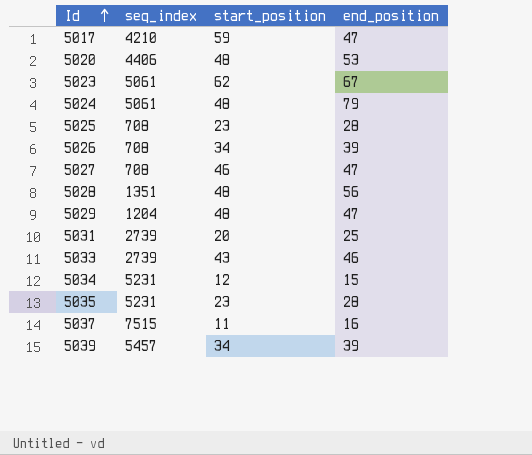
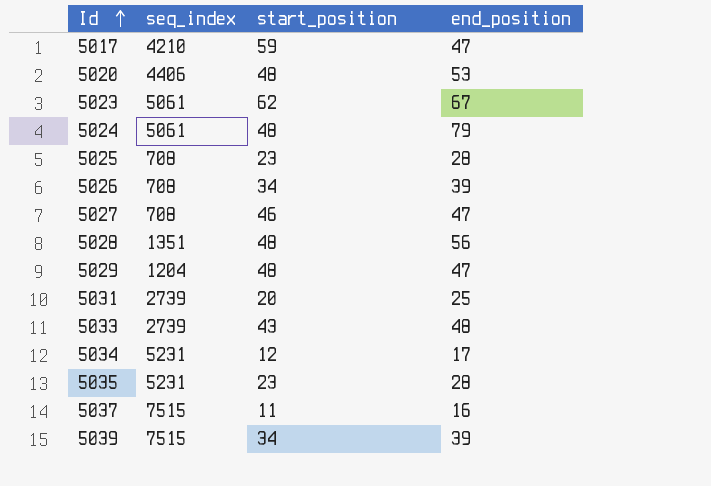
5033 | end_position: 46 -> 48
5034 | end_position: 15 -> 17
5039 | seq_index: 5457 -> 7515

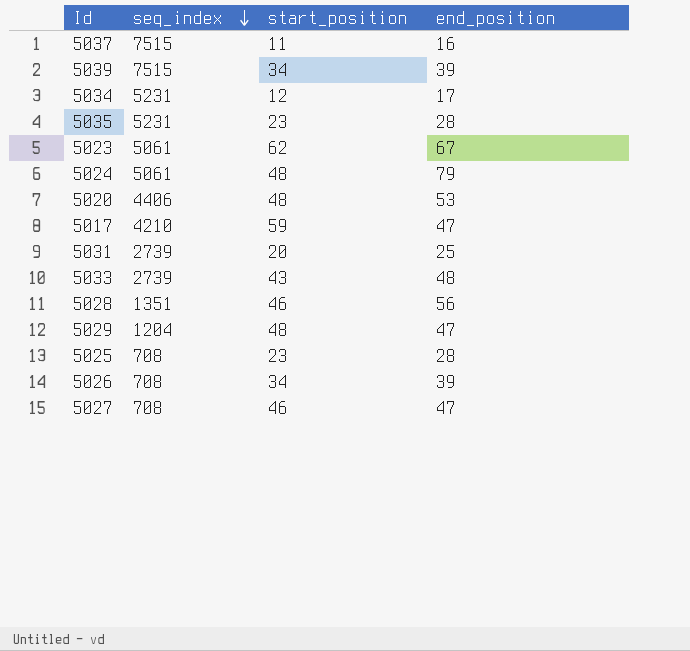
row order: Id ascending -> seq_index descending
5028 | start_position: 48 -> 46

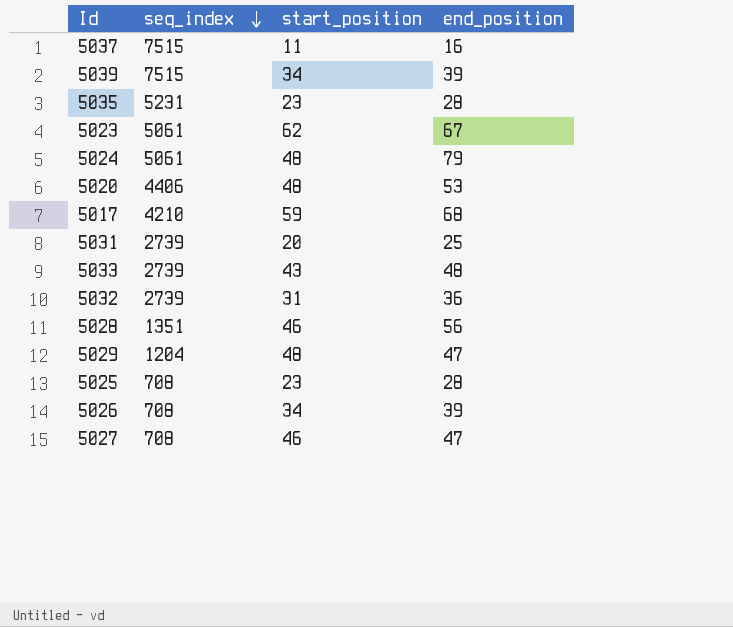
row 5034: 5231 | 12 | 17 -> none
5017 | end_position: 47 -> 68
row 5032: none -> 2739 | 31 | 36

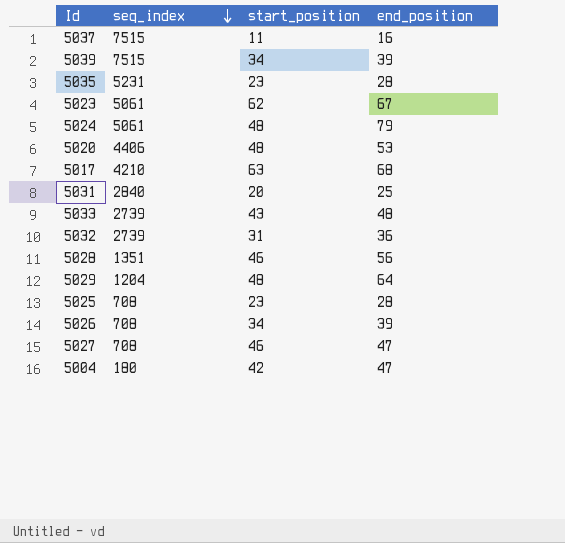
5017 | start_position: 59 -> 63
5031 | seq_index: 2739 -> 2840
5029 | end_position: 47 -> 64
row 5004: none -> 180 | 42 | 47

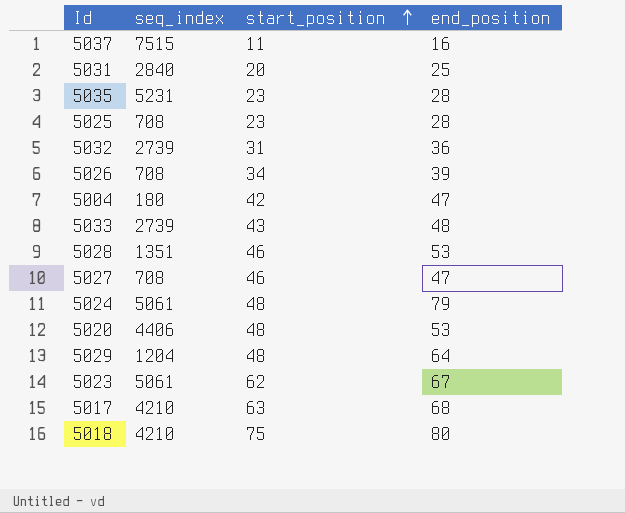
row order: seq_index descending -> start_position ascending
row 5039: 7515 | 34 | 39 -> none
5028 | end_position: 56 -> 53
row 5018: none -> 4210 | 75 | 80

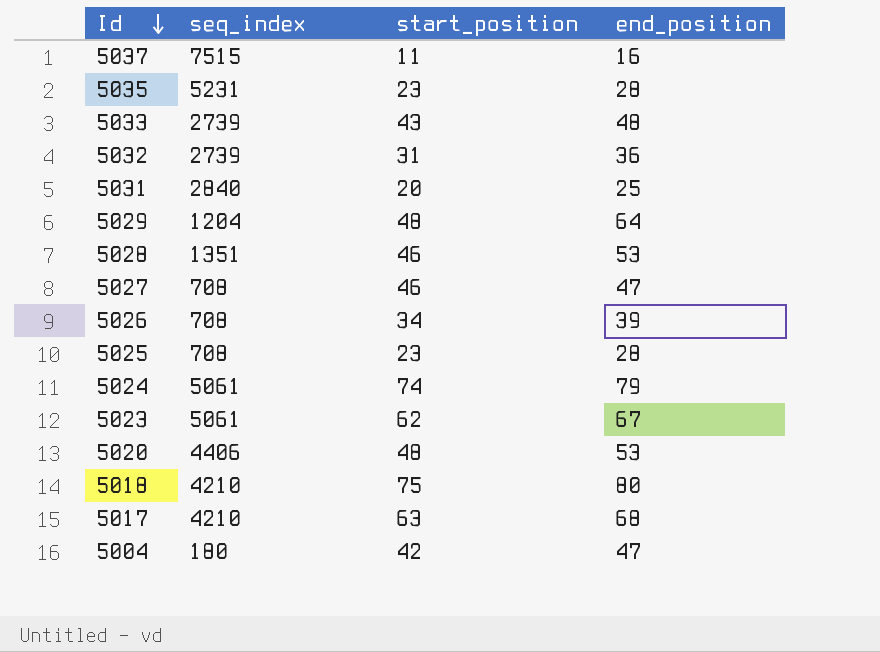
row order: start_position ascending -> Id descending
5024 | start_position: 48 -> 74

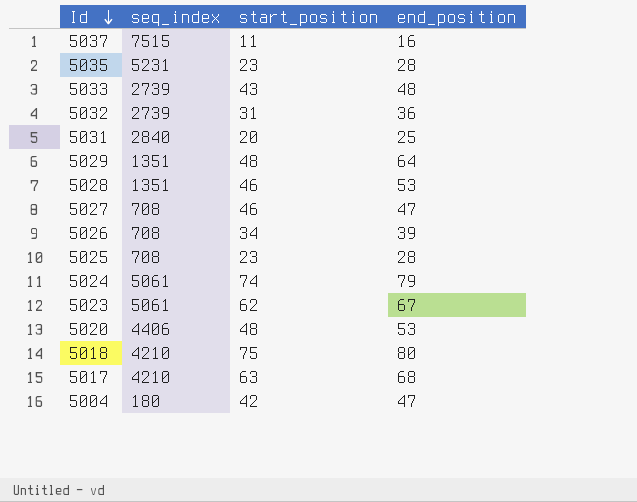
5029 | seq_index: 1204 -> 1351

